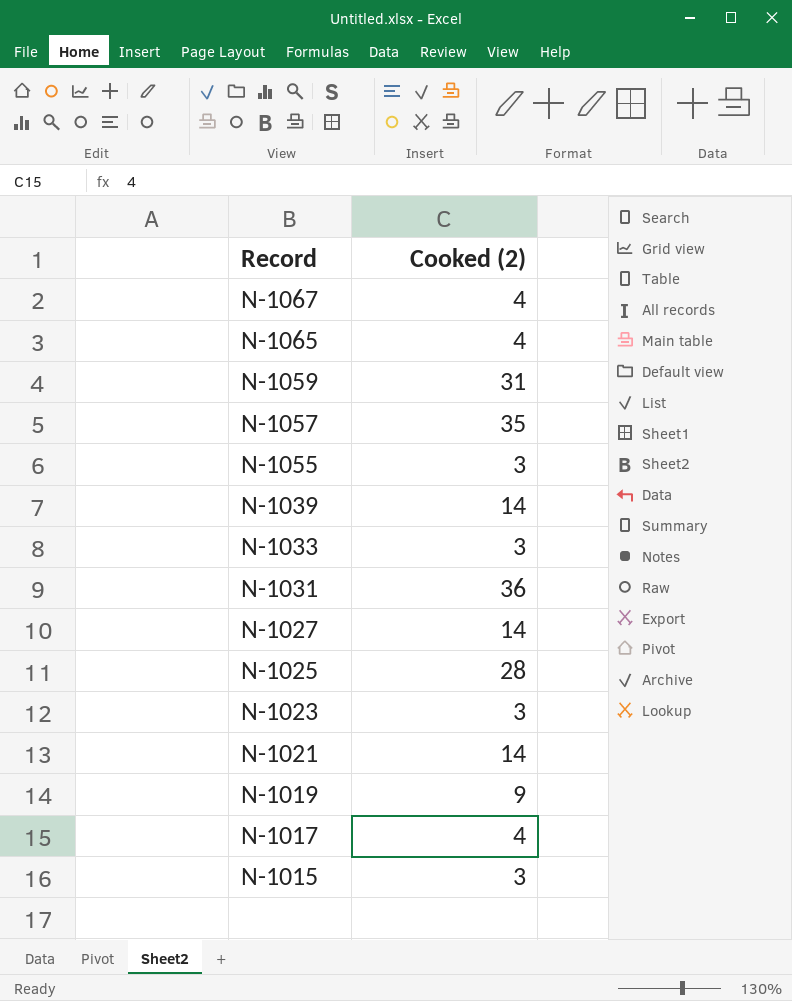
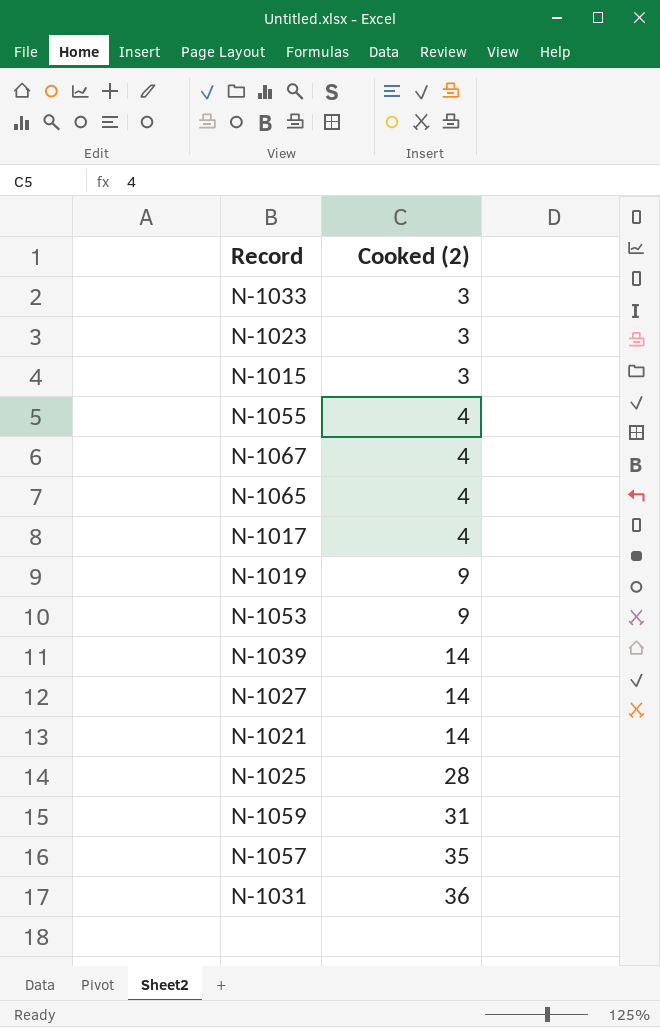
row order: Record descending -> Cooked (2) ascending
N-1055 | Cooked (2): 3 -> 4
row N-1053: none -> 9

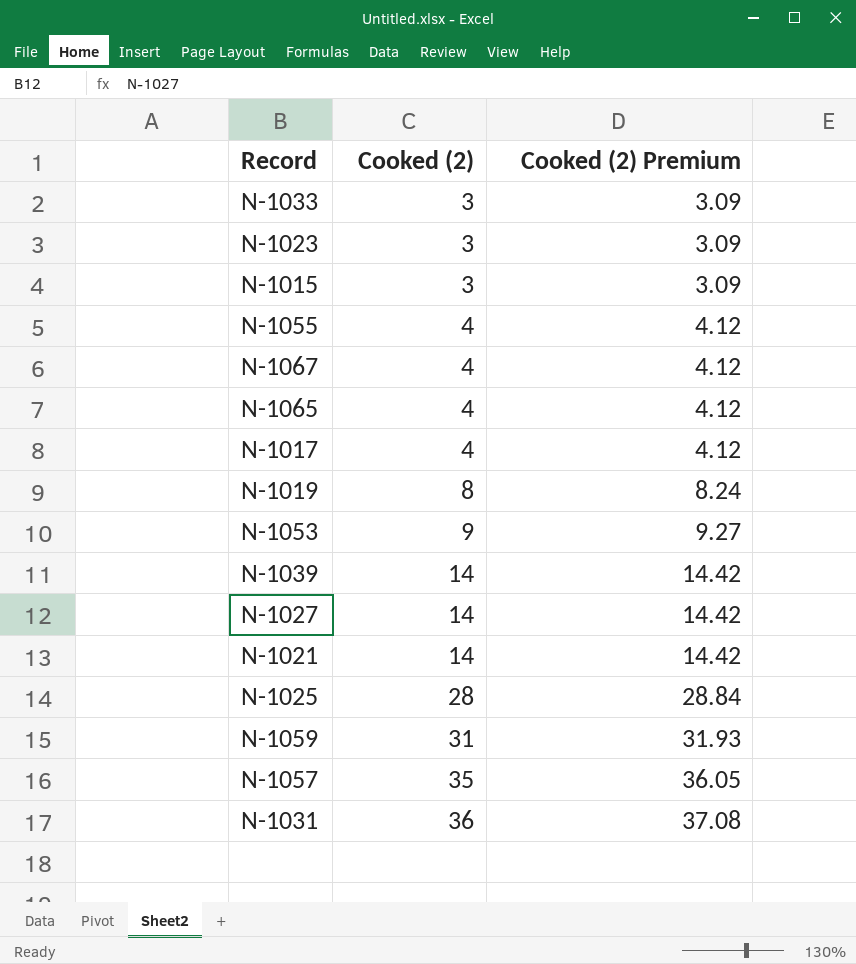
column Cooked (2) Premium | formula: none -> [Cooked (2)] * 1.03
N-1019 | Cooked (2): 9 -> 8

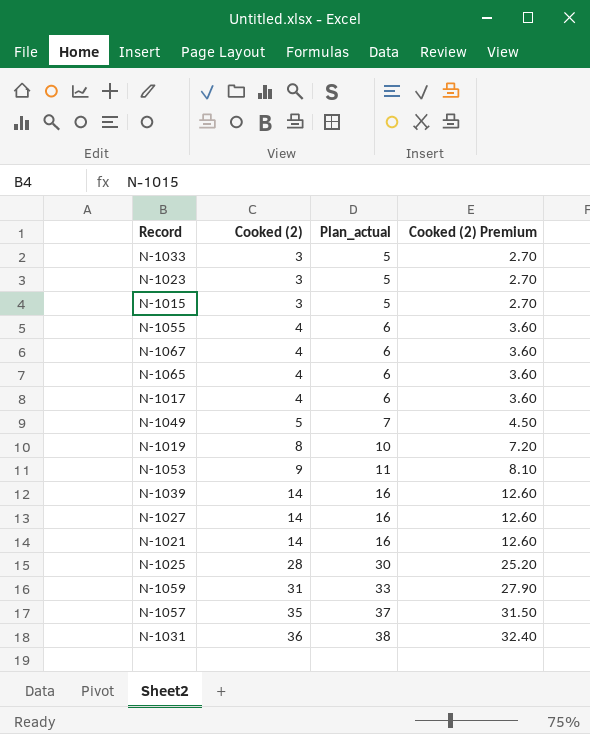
column Plan_actual | formula: none -> [Cooked (2)] + 2
column Cooked (2) Premium | formula: [Cooked (2)] * 1.03 -> [Cooked (2)] * 0.9
row N-1049: none -> 5 | 7 | 4.50

